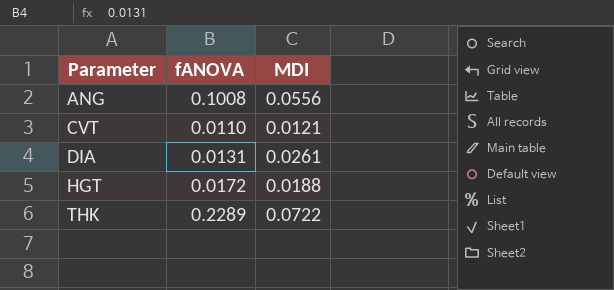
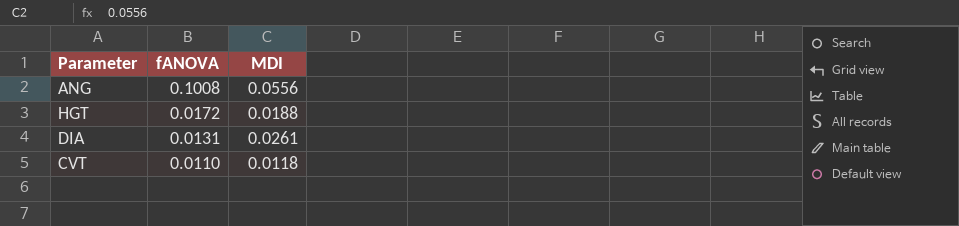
row order: Parameter ascending -> fANOVA descending
row THK: 0.2289 | 0.0722 -> none
CVT | MDI: 0.0121 -> 0.0118

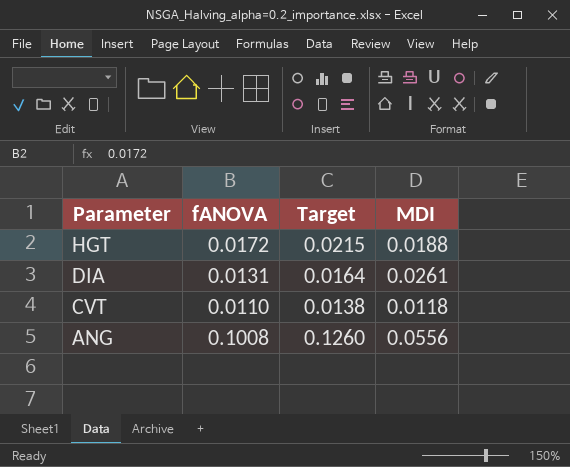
row order: fANOVA descending -> Parameter descending
column Target | formula: none -> [fANOVA] * 1.25

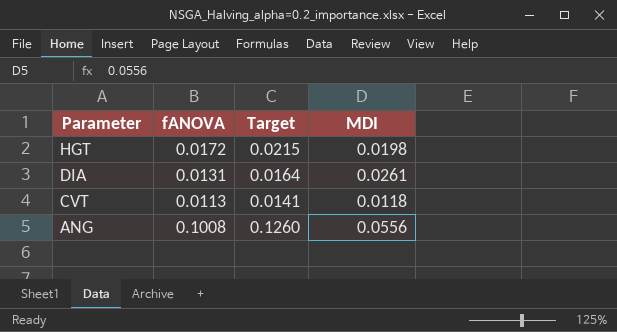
HGT | MDI: 0.0188 -> 0.0198
CVT | fANOVA: 0.0110 -> 0.0113
CVT | Target: 0.0138 -> 0.0141

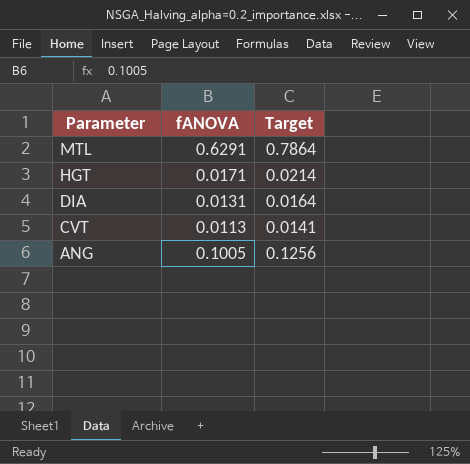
column MDI | position: 4 -> none
row MTL: none -> 0.6291 | 0.7864
HGT | fANOVA: 0.0172 -> 0.0171
HGT | Target: 0.0215 -> 0.0214
ANG | fANOVA: 0.1008 -> 0.1005
ANG | Target: 0.1260 -> 0.1256

